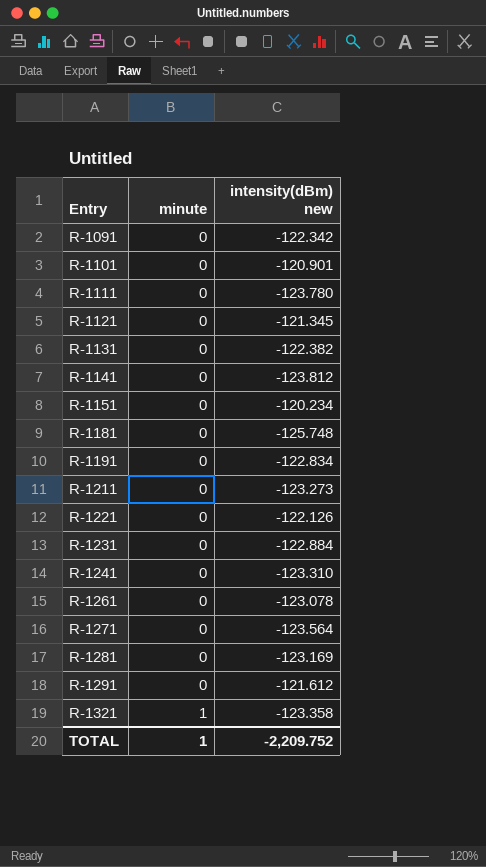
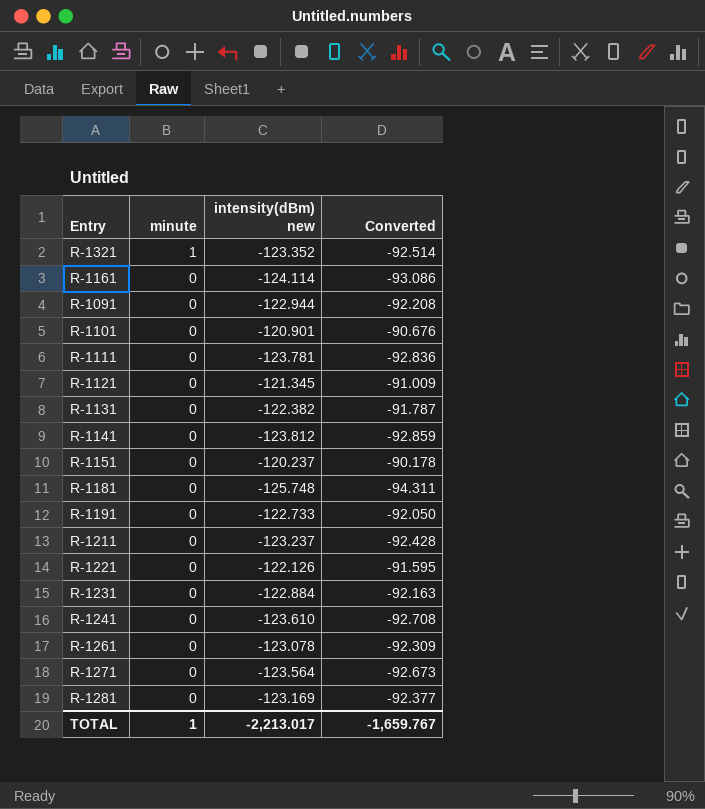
row order: Entry ascending -> minute descending
column Converted | formula: none -> [intensity(dBm) new] * 0.75
row R-1291: 0 | -121.612 -> none
R-1321 | intensity(dBm) new: -123.358 -> -123.352
row R-1161: none -> 0 | -124.114 | -93.086
R-1091 | intensity(dBm) new: -122.342 -> -122.944
R-1111 | intensity(dBm) new: -123.780 -> -123.781
R-1151 | intensity(dBm) new: -120.234 -> -120.237
R-1191 | intensity(dBm) new: -122.834 -> -122.733
R-1211 | intensity(dBm) new: -123.273 -> -123.237
R-1241 | intensity(dBm) new: -123.310 -> -123.610
TOTAL | intensity(dBm) new: -2,209.752 -> -2,213.017

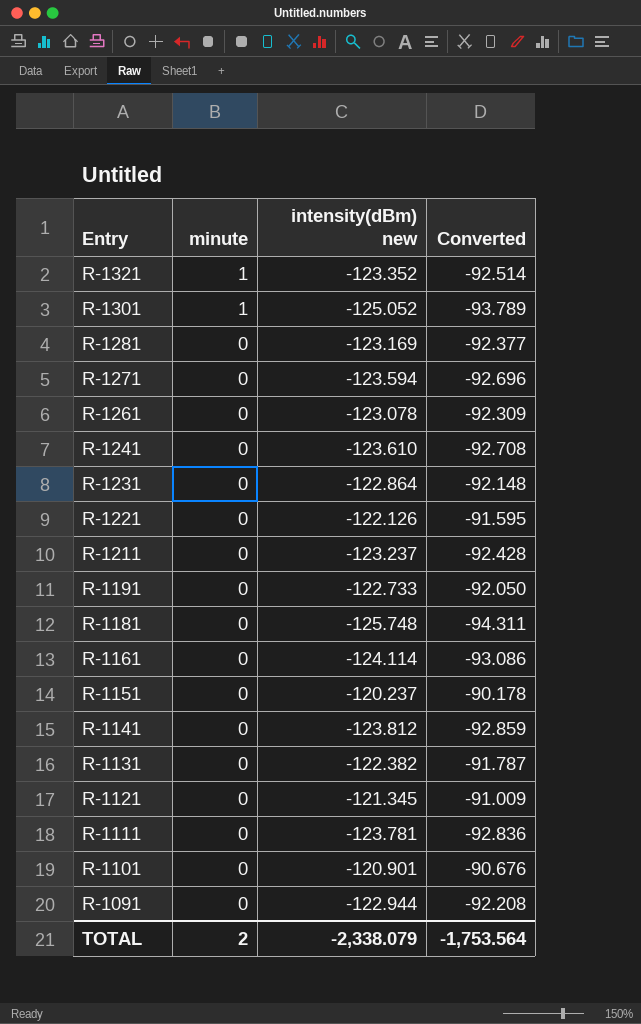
row order: minute descending -> Entry descending
row R-1301: none -> 1 | -125.052 | -93.789
R-1271 | intensity(dBm) new: -123.564 -> -123.594
R-1271 | Converted: -92.673 -> -92.696
R-1231 | intensity(dBm) new: -122.884 -> -122.864
R-1231 | Converted: -92.163 -> -92.148
TOTAL | minute: 1 -> 2
TOTAL | intensity(dBm) new: -2,213.017 -> -2,338.079
TOTAL | Converted: -1,659.767 -> -1,753.564

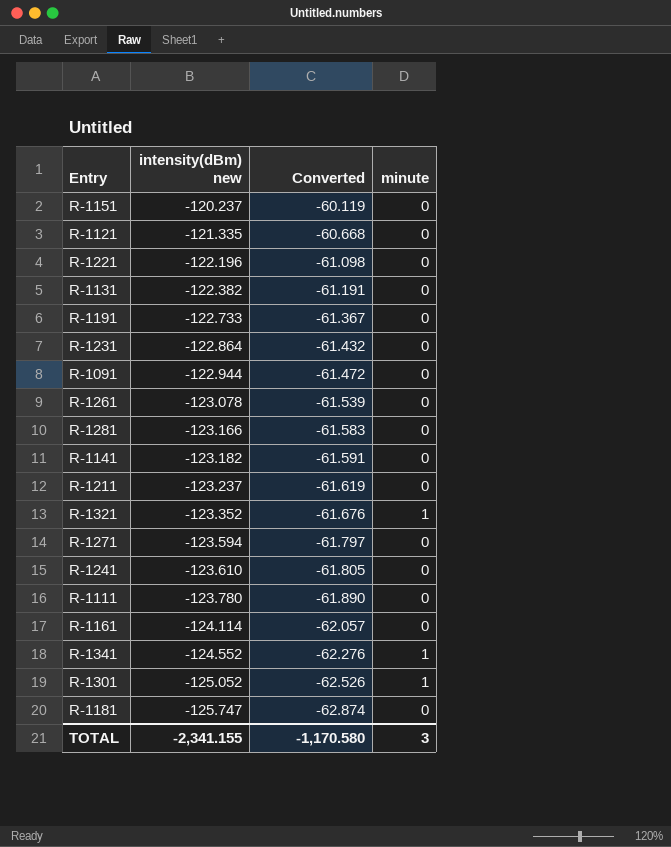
row order: Entry descending -> intensity(dBm) new descending
column Converted | formula: [intensity(dBm) new] * 0.75 -> [intensity(dBm) new] * 0.5
column minute | position: 2 -> 4
row R-1101: 0 | -120.901 | -90.676 -> none
R-1121 | intensity(dBm) new: -121.345 -> -121.335
R-1221 | intensity(dBm) new: -122.126 -> -122.196
R-1281 | intensity(dBm) new: -123.169 -> -123.166
R-1141 | intensity(dBm) new: -123.812 -> -123.182
R-1111 | intensity(dBm) new: -123.781 -> -123.780
row R-1341: none -> -124.552 | -62.276 | 1
R-1181 | intensity(dBm) new: -125.748 -> -125.747
TOTAL | intensity(dBm) new: -2,338.079 -> -2,341.155
TOTAL | Converted: -1,753.564 -> -1,170.580
TOTAL | minute: 2 -> 3

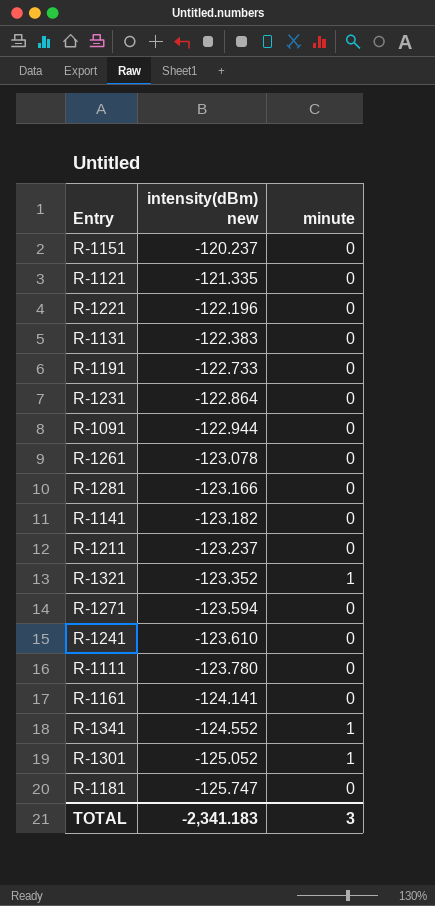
column Converted | formula: [intensity(dBm) new] * 0.5 -> none
R-1131 | intensity(dBm) new: -122.382 -> -122.383
R-1161 | intensity(dBm) new: -124.114 -> -124.141
TOTAL | intensity(dBm) new: -2,341.155 -> -2,341.183

